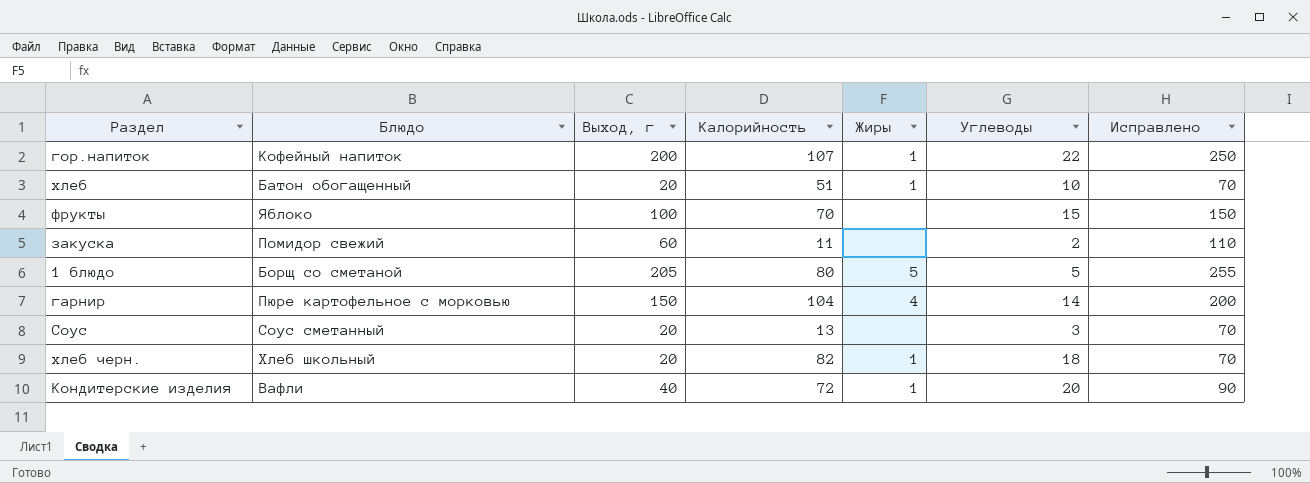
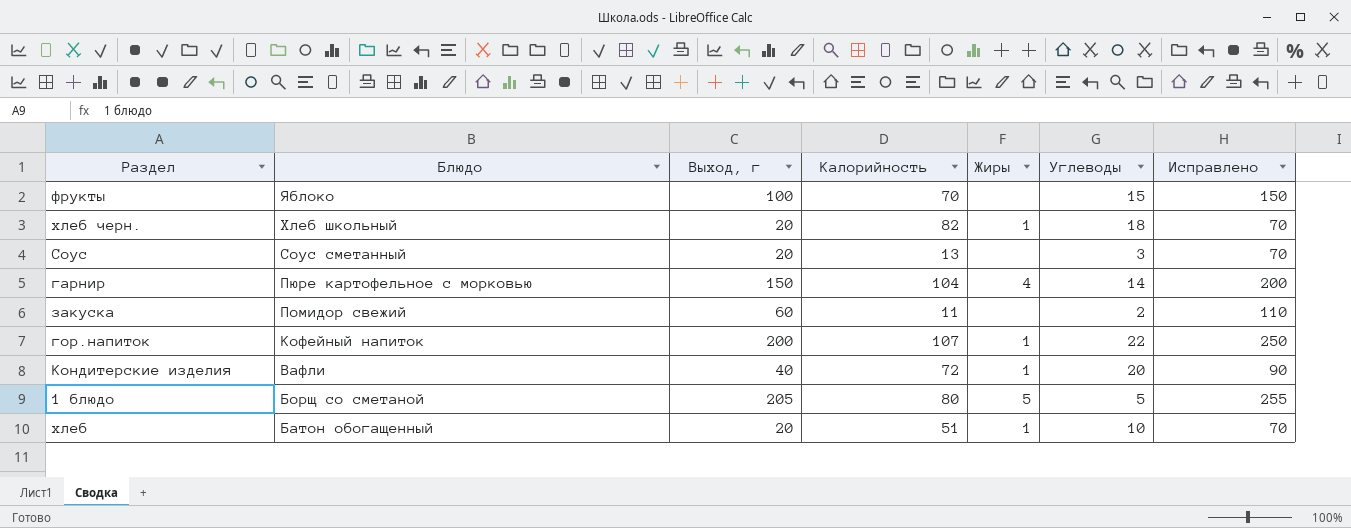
row order: none -> Блюдо descending

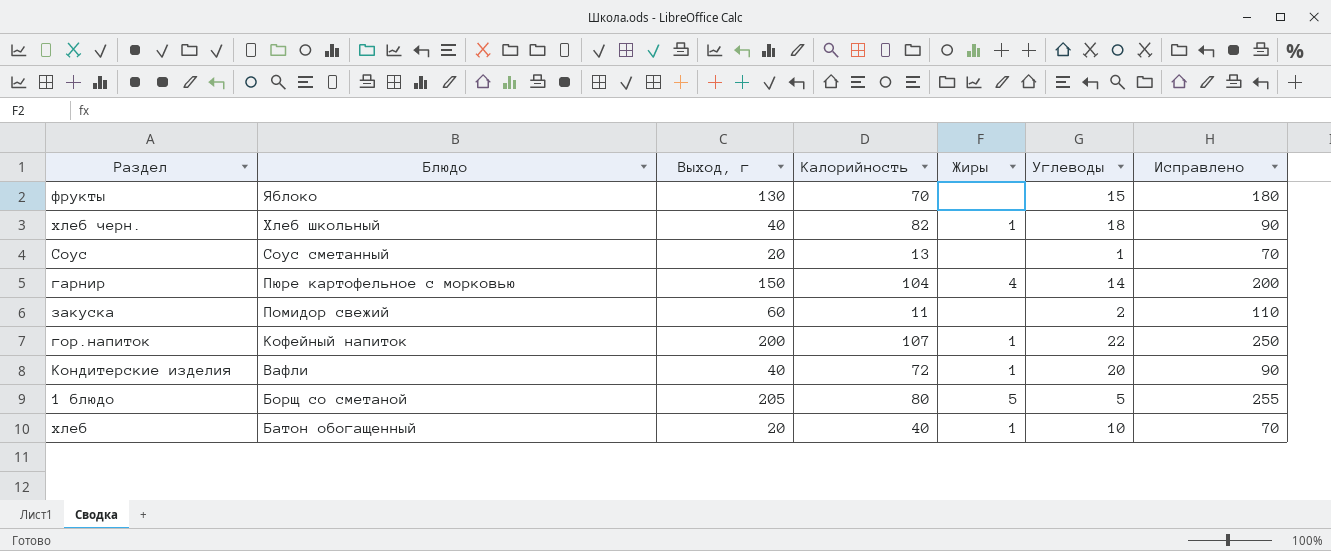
фрукты | Выход, г: 100 -> 130
фрукты | Исправлено: 150 -> 180
хлеб черн. | Выход, г: 20 -> 40
хлеб черн. | Исправлено: 70 -> 90
Соус | Углеводы: 3 -> 1
хлеб | Калорийность: 51 -> 40

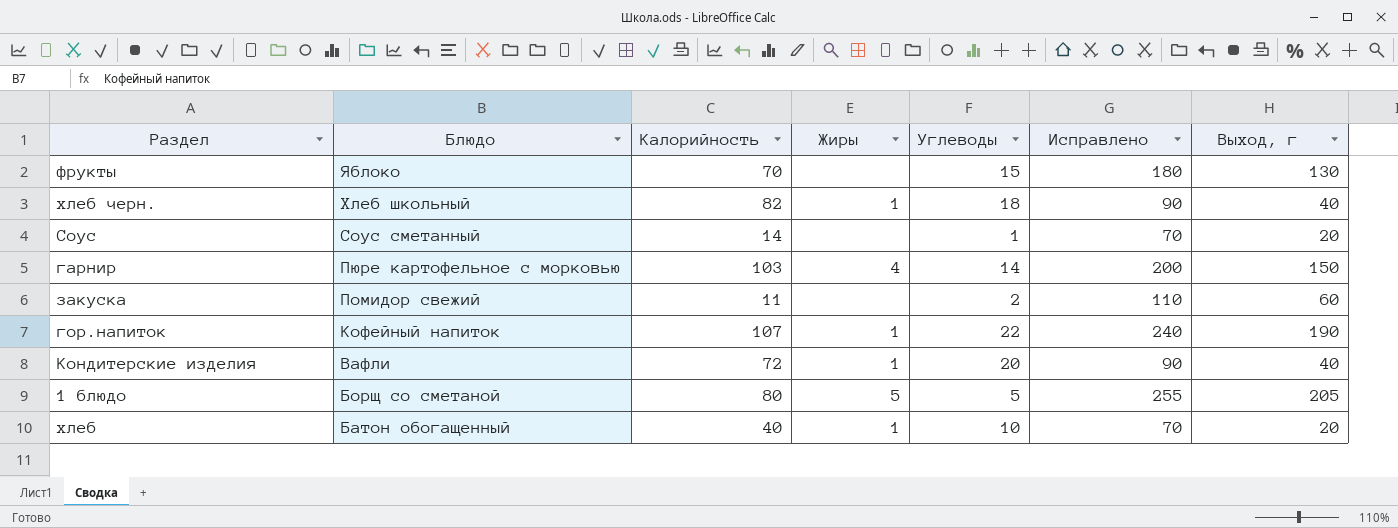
column Выход, г | position: 3 -> 7
Соус | Калорийность: 13 -> 14
гарнир | Калорийность: 104 -> 103
гор.напиток | Исправлено: 250 -> 240
гор.напиток | Выход, г: 200 -> 190

